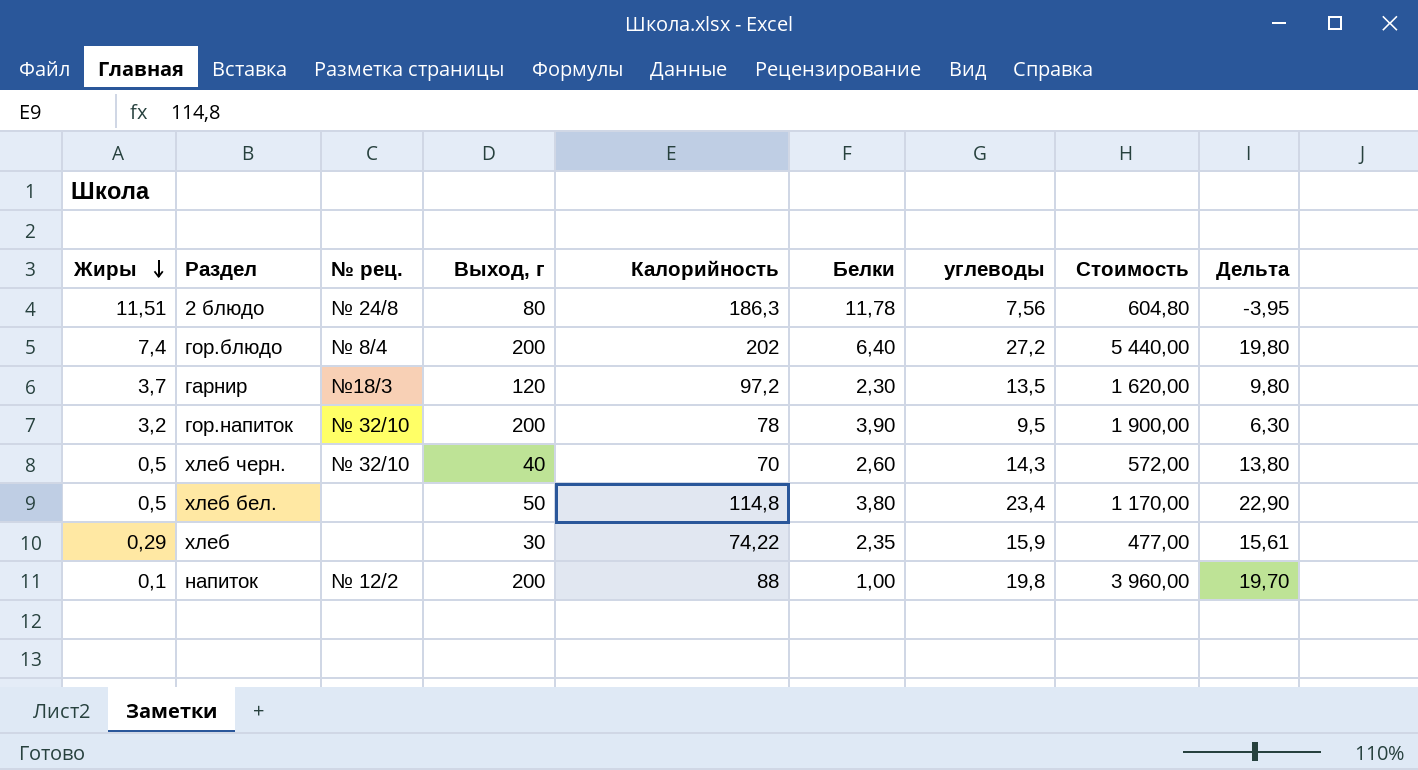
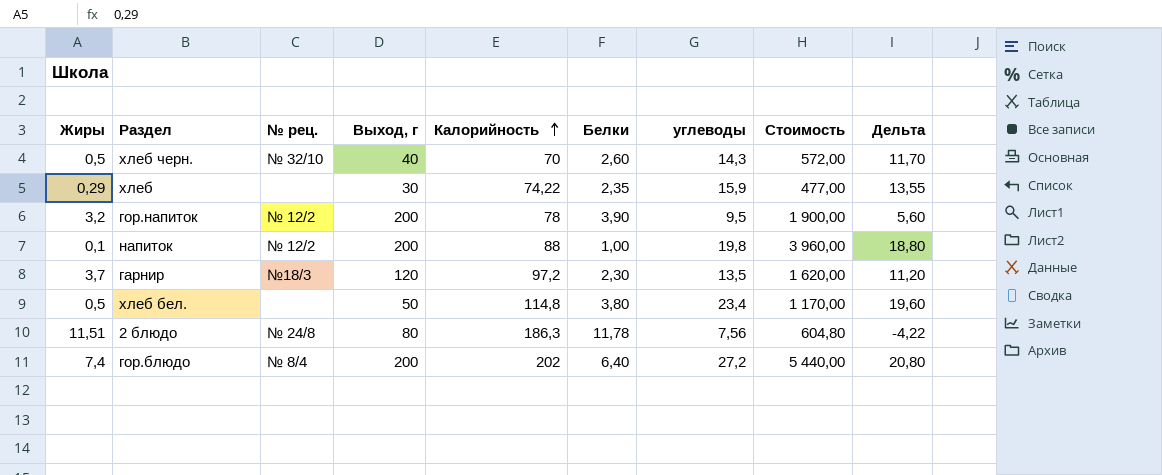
row order: Жиры descending -> Калорийность ascending
column Дельта | formula: [углеводы] - [Жиры] -> [углеводы] - [Белки]
гор.напиток | № рец.: № 32/10 -> № 12/2

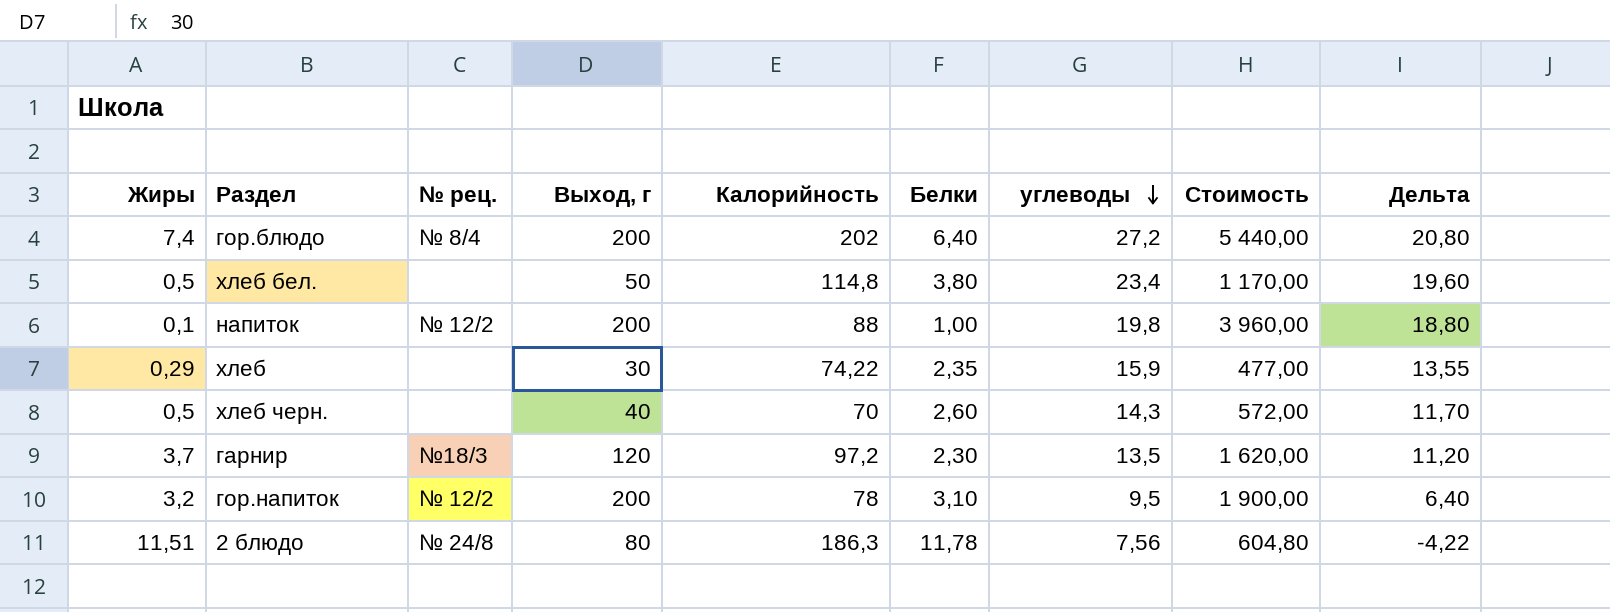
row order: Калорийность ascending -> углеводы descending
хлеб черн. | № рец.: № 32/10 -> none
гор.напиток | Белки: 3,90 -> 3,10
гор.напиток | Дельта: 5,60 -> 6,40

